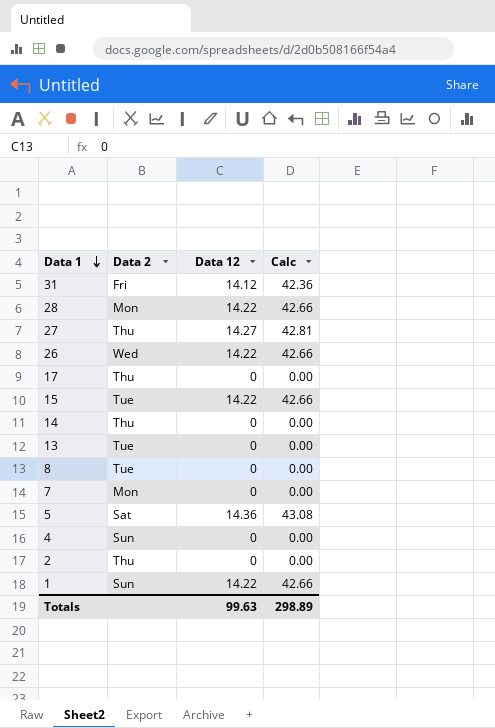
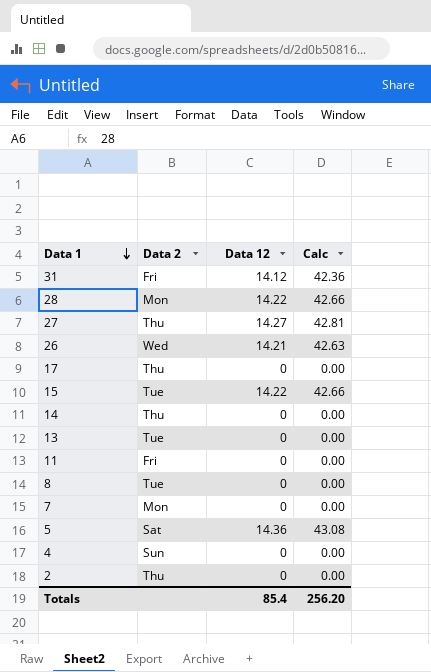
row 1: Sun | 14.22 | 42.66 -> none
26 | Data 12: 14.22 -> 14.21
26 | Calc: 42.66 -> 42.63
row 11: none -> Fri | 0 | 0.00
Totals | Data 12: 99.63 -> 85.4
Totals | Calc: 298.89 -> 256.20

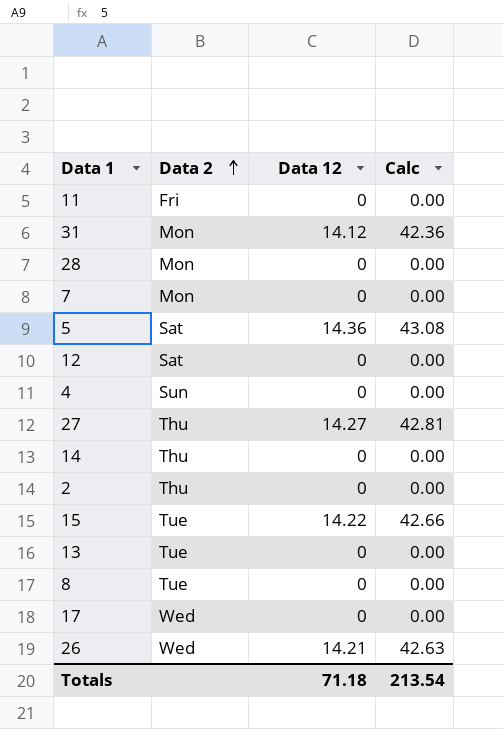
row order: Data 1 descending -> Data 2 ascending
31 | Data 2: Fri -> Mon
28 | Data 12: 14.22 -> 0
28 | Calc: 42.66 -> 0.00
row 12: none -> Sat | 0 | 0.00
17 | Data 2: Thu -> Wed
Totals | Data 12: 85.4 -> 71.18
Totals | Calc: 256.20 -> 213.54

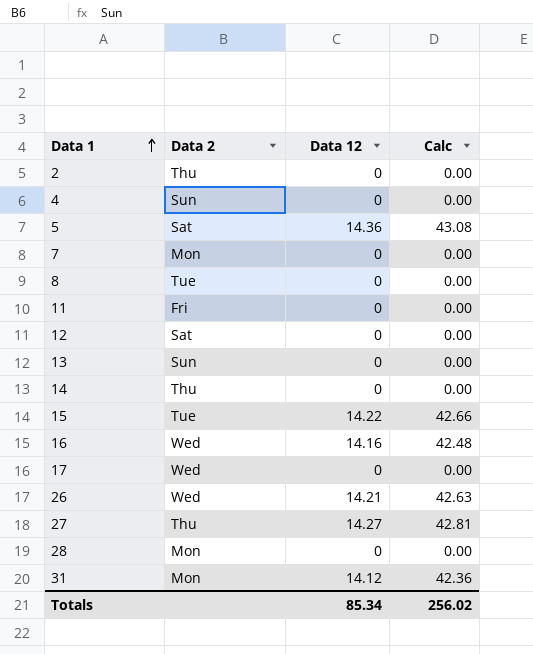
row order: Data 2 ascending -> Data 1 ascending
13 | Data 2: Tue -> Sun
row 16: none -> Wed | 14.16 | 42.48
Totals | Data 12: 71.18 -> 85.34
Totals | Calc: 213.54 -> 256.02

